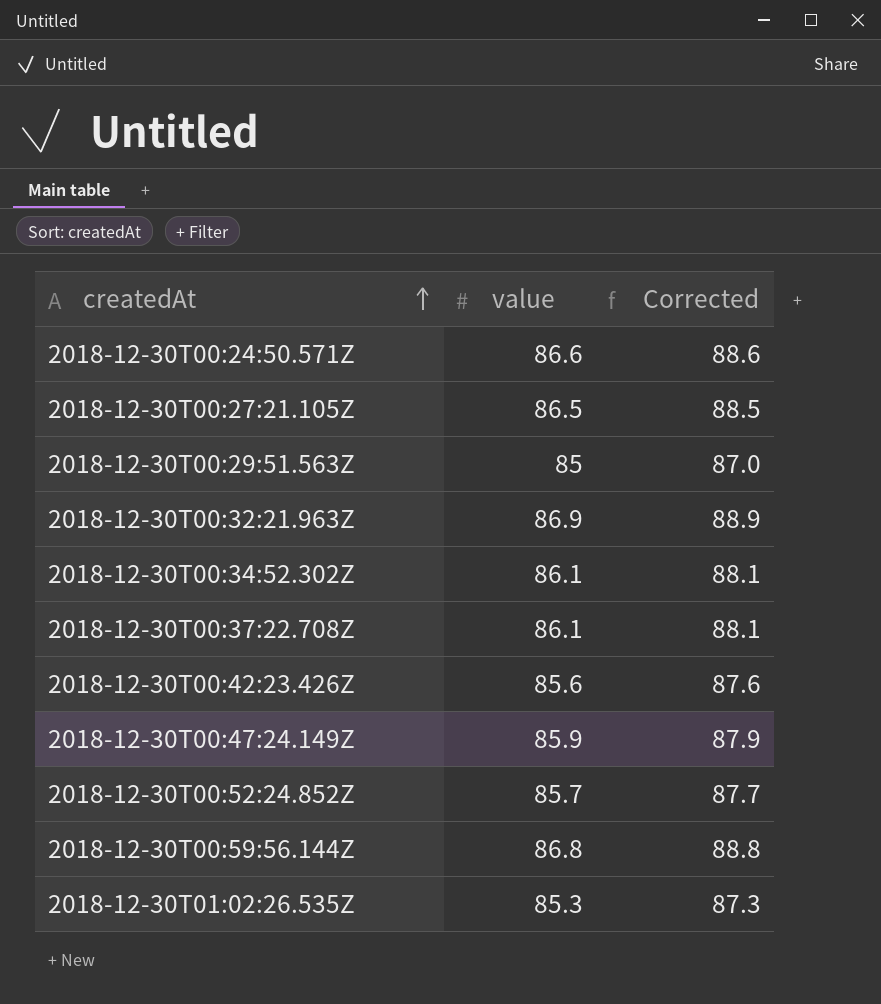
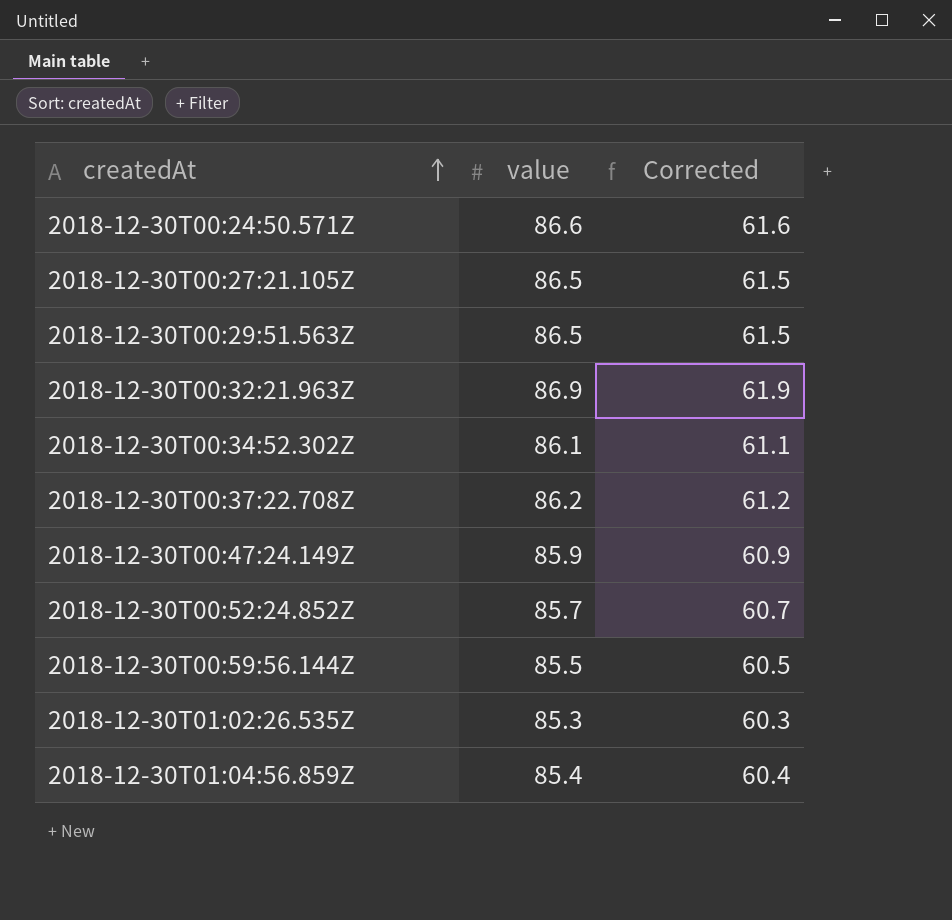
column Corrected | formula: [value] + 2 -> [value] - 25
row 2018-12-30T00:42:23.426Z: 85.6 | 87.6 -> none
2018-12-30T00:29:51.563Z | value: 85 -> 86.5
2018-12-30T00:37:22.708Z | value: 86.1 -> 86.2
2018-12-30T00:59:56.144Z | value: 86.8 -> 85.5
row 2018-12-30T01:04:56.859Z: none -> 85.4 | 60.4

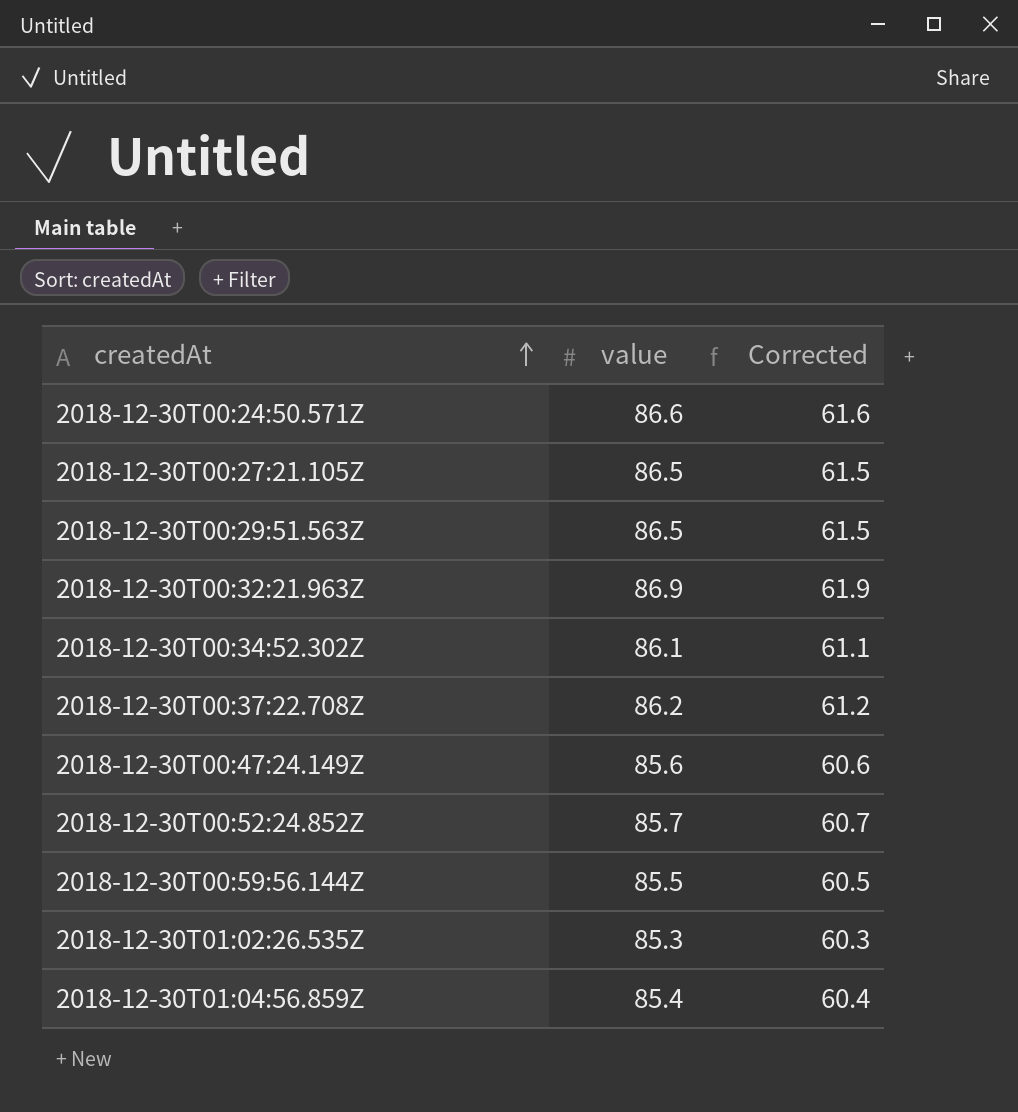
2018-12-30T00:47:24.149Z | value: 85.9 -> 85.6
2018-12-30T00:47:24.149Z | Corrected: 60.9 -> 60.6

